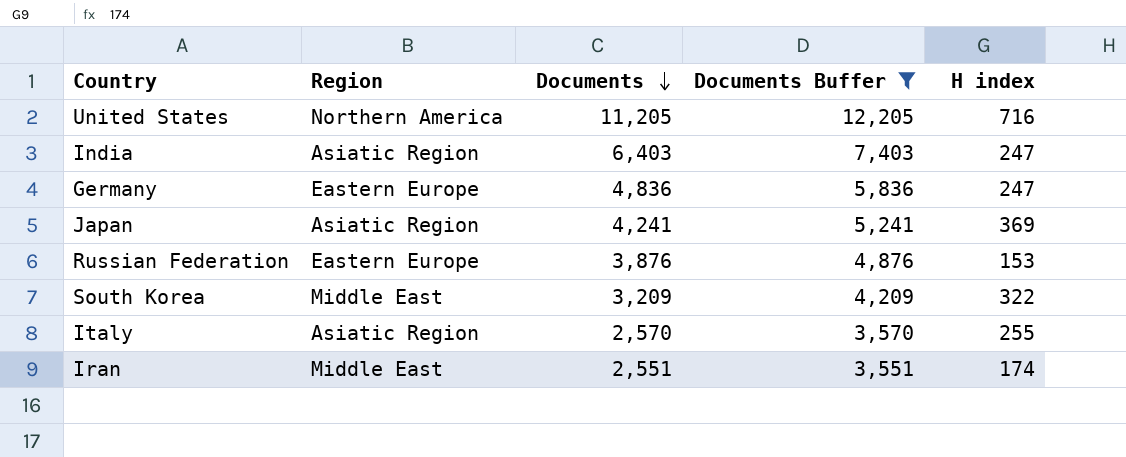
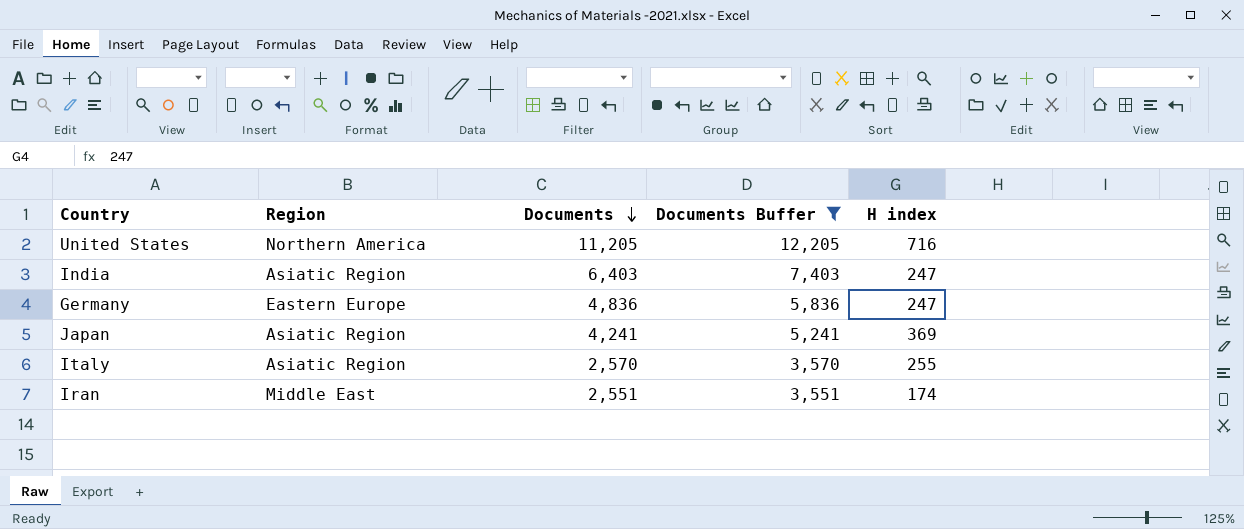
row Russian Federation: Eastern Europe | 3,876 | 4,876 | 153 -> none
row South Korea: Middle East | 3,209 | 4,209 | 322 -> none

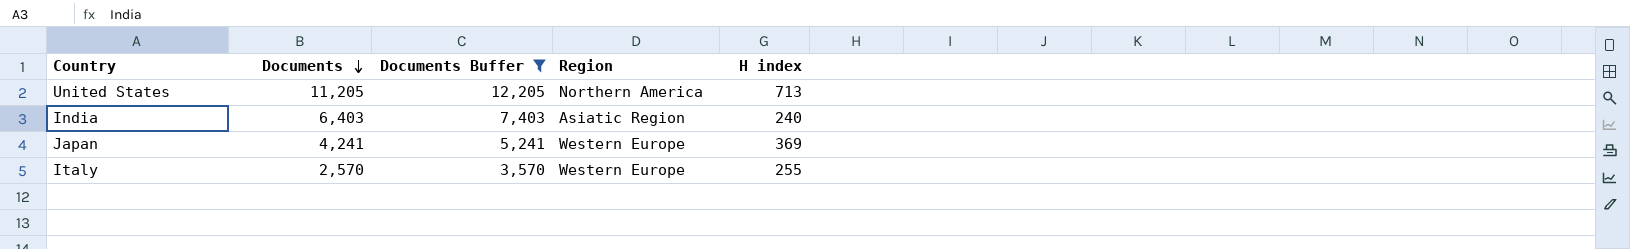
column Region | position: 2 -> 4
row Germany: Eastern Europe | 4,836 | 5,836 | 247 -> none
row Iran: Middle East | 2,551 | 3,551 | 174 -> none
United States | H index: 716 -> 713
India | H index: 247 -> 240
Japan | Region: Asiatic Region -> Western Europe
Italy | Region: Asiatic Region -> Western Europe

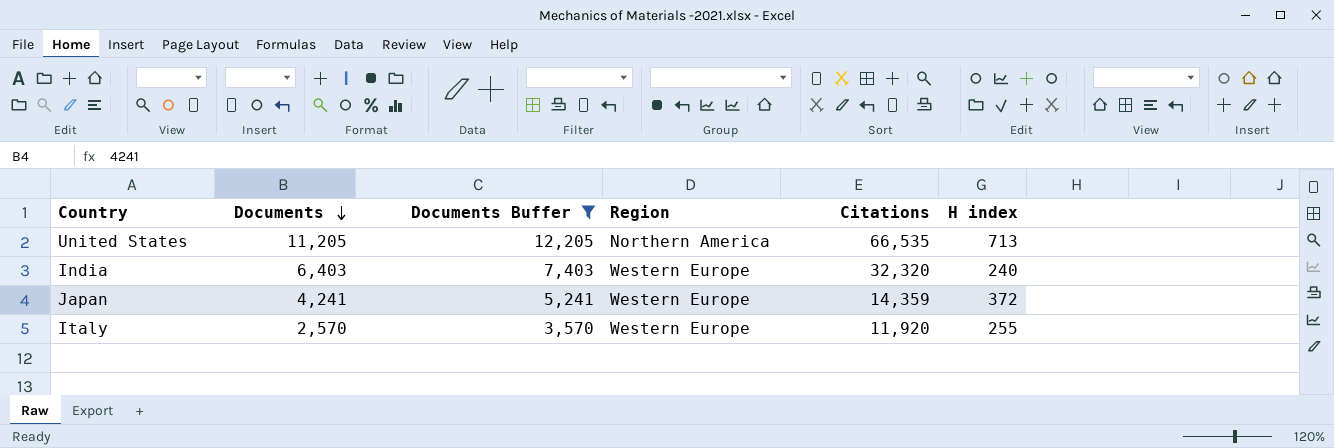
column Citations | position: none -> 5
India | Region: Asiatic Region -> Western Europe
Japan | H index: 369 -> 372

